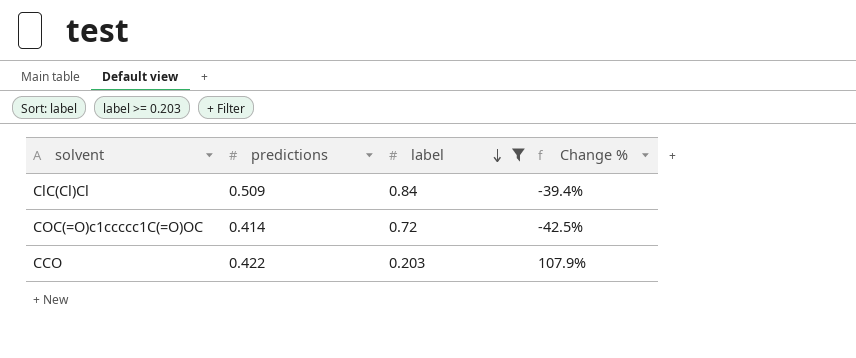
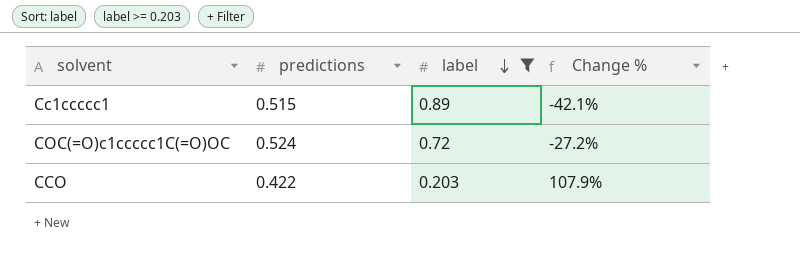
row ClC(Cl)Cl: 0.509 | 0.84 | -39.4% -> none
row Cc1ccccc1: none -> 0.515 | 0.89 | -42.1%
COC(=O)c1ccccc1C(=O)OC | predictions: 0.414 -> 0.524
COC(=O)c1ccccc1C(=O)OC | Change %: -42.5% -> -27.2%

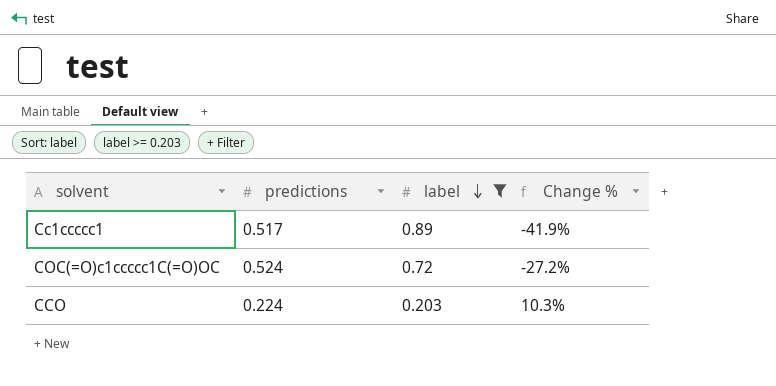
Cc1ccccc1 | predictions: 0.515 -> 0.517
Cc1ccccc1 | Change %: -42.1% -> -41.9%
CCO | predictions: 0.422 -> 0.224
CCO | Change %: 107.9% -> 10.3%

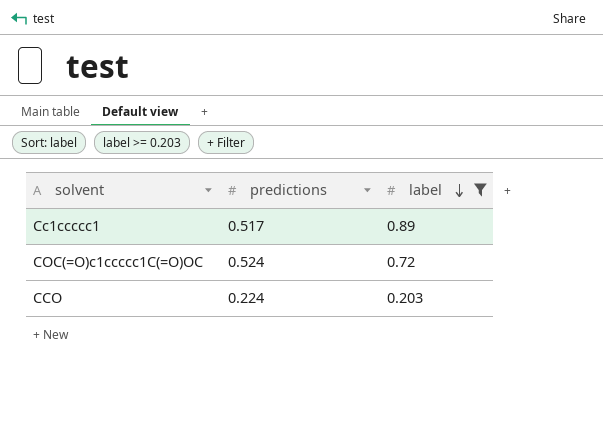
column Change % | formula: ([predictions] - [label]) / [label] -> none

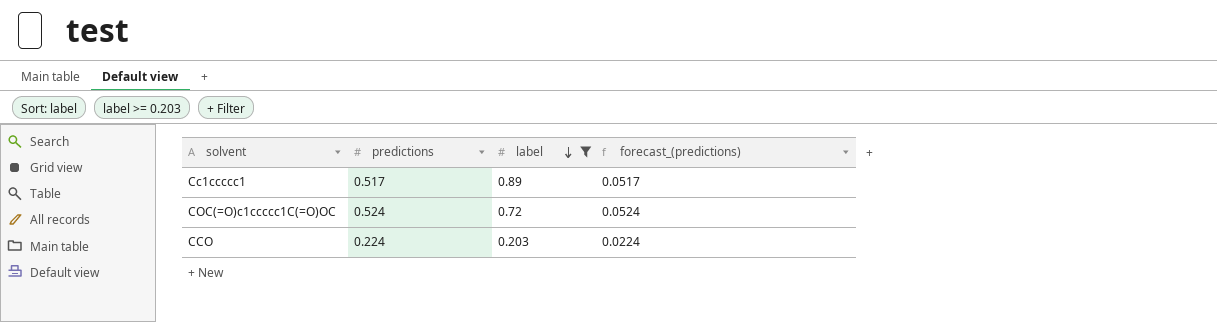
column forecast_(predictions) | formula: none -> [predictions] * 0.1

